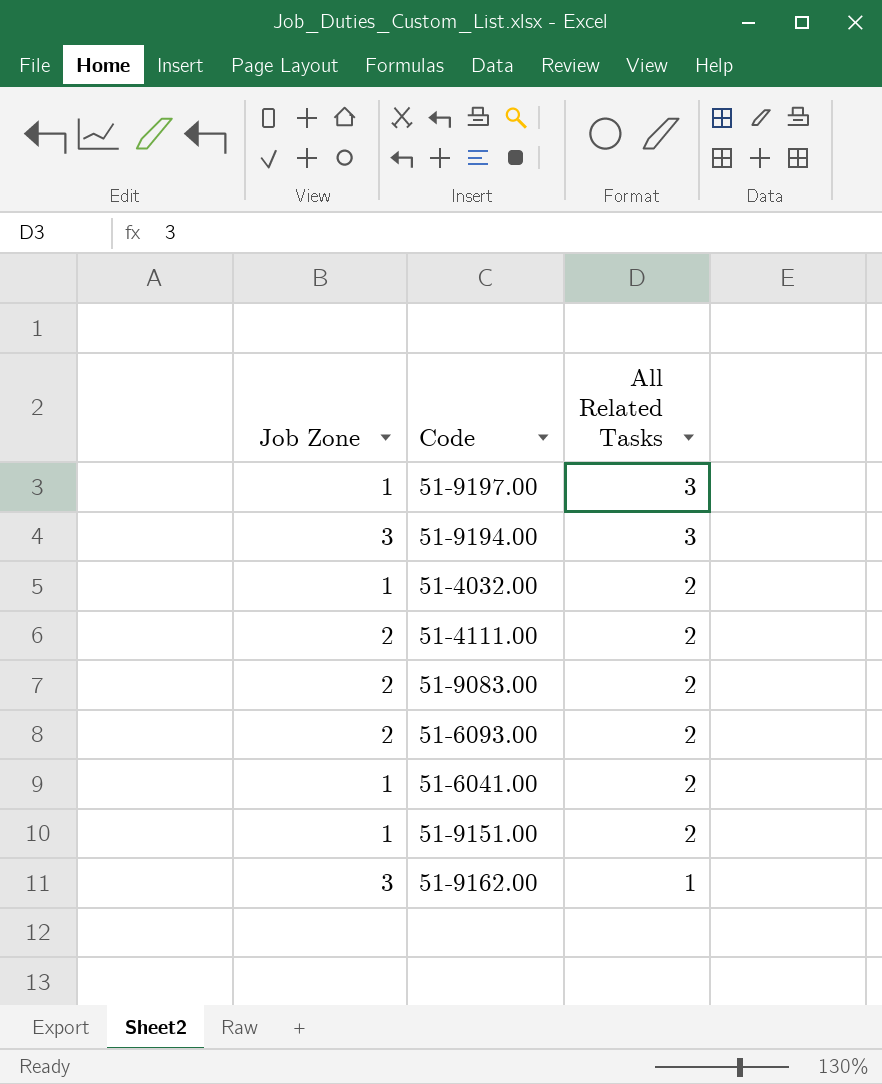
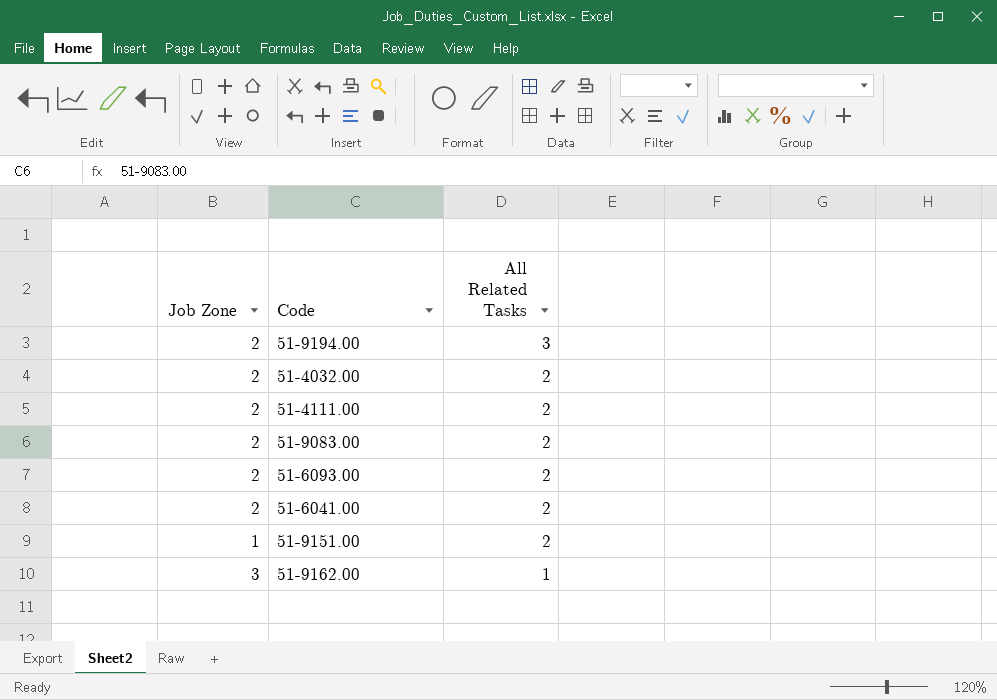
row 51-9197.00: 1 | 3 -> none
51-9194.00 | Job Zone: 3 -> 2
51-4032.00 | Job Zone: 1 -> 2
51-6041.00 | Job Zone: 1 -> 2

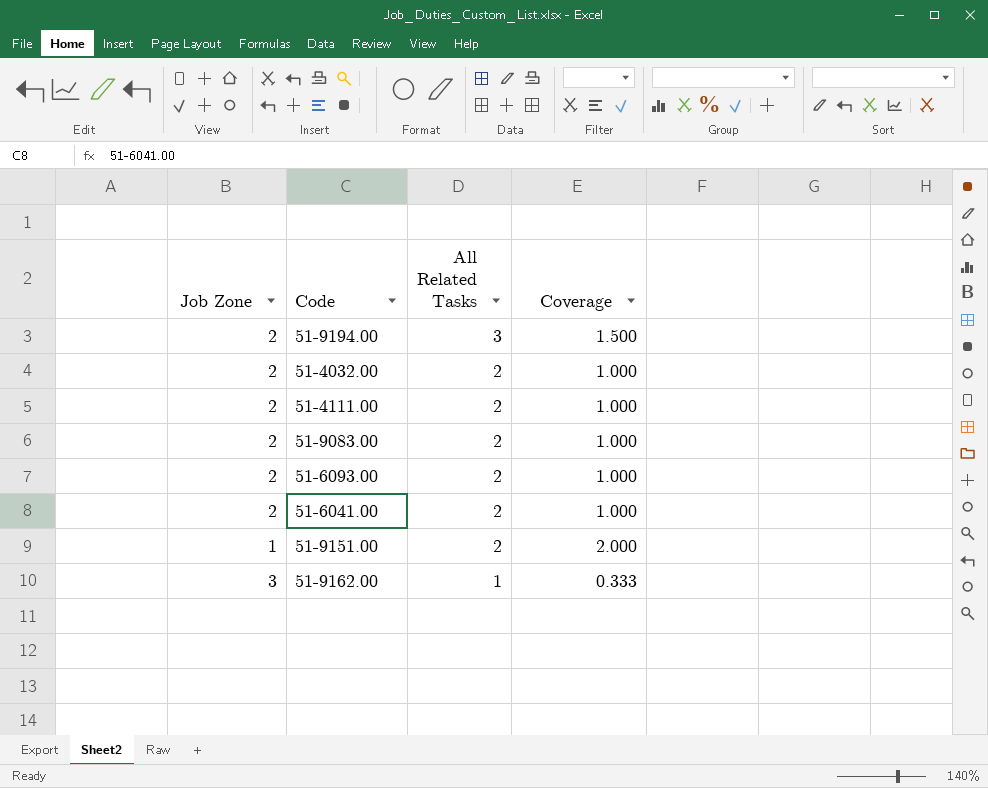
column Coverage | formula: none -> [All Related Tasks] / [Job Zone]

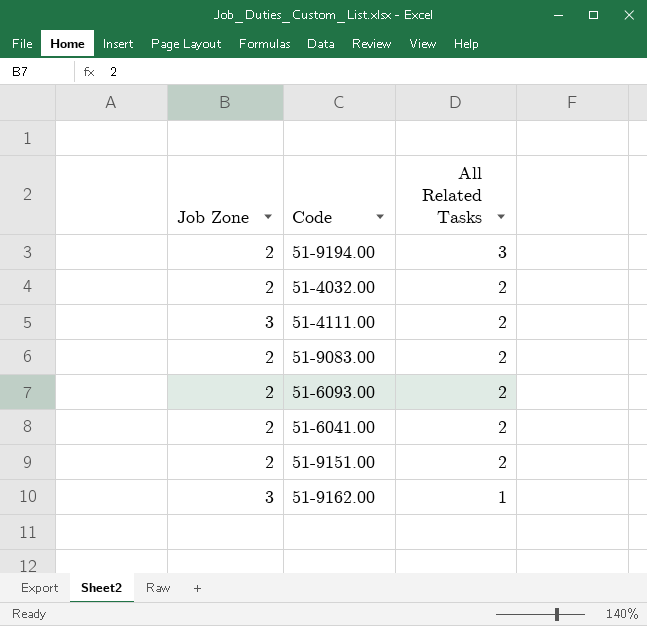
column Coverage | formula: [All Related Tasks] / [Job Zone] -> none
51-4111.00 | Job Zone: 2 -> 3
51-9151.00 | Job Zone: 1 -> 2

